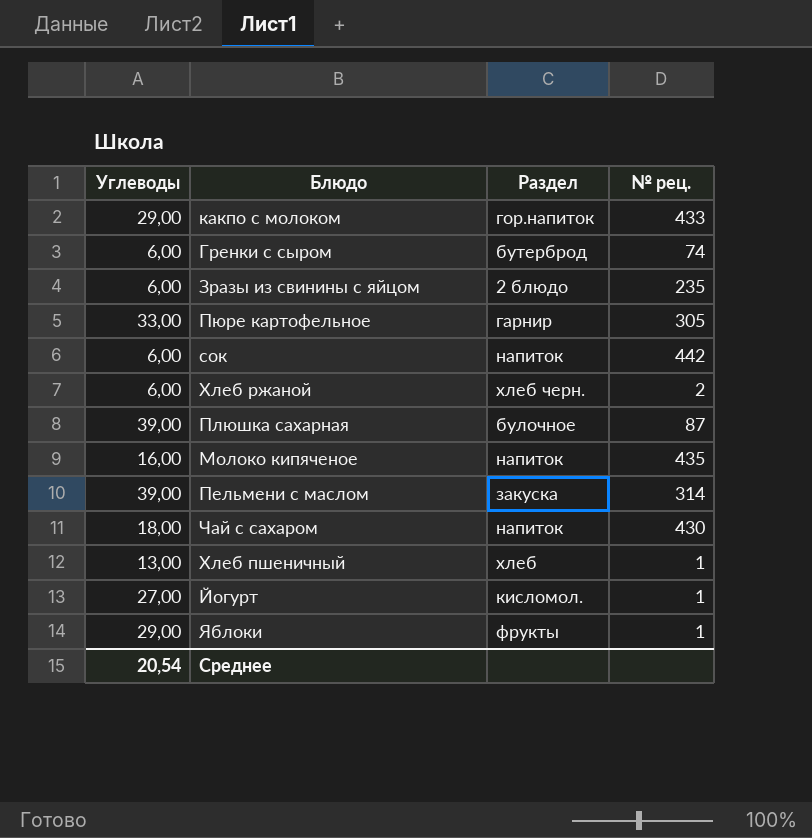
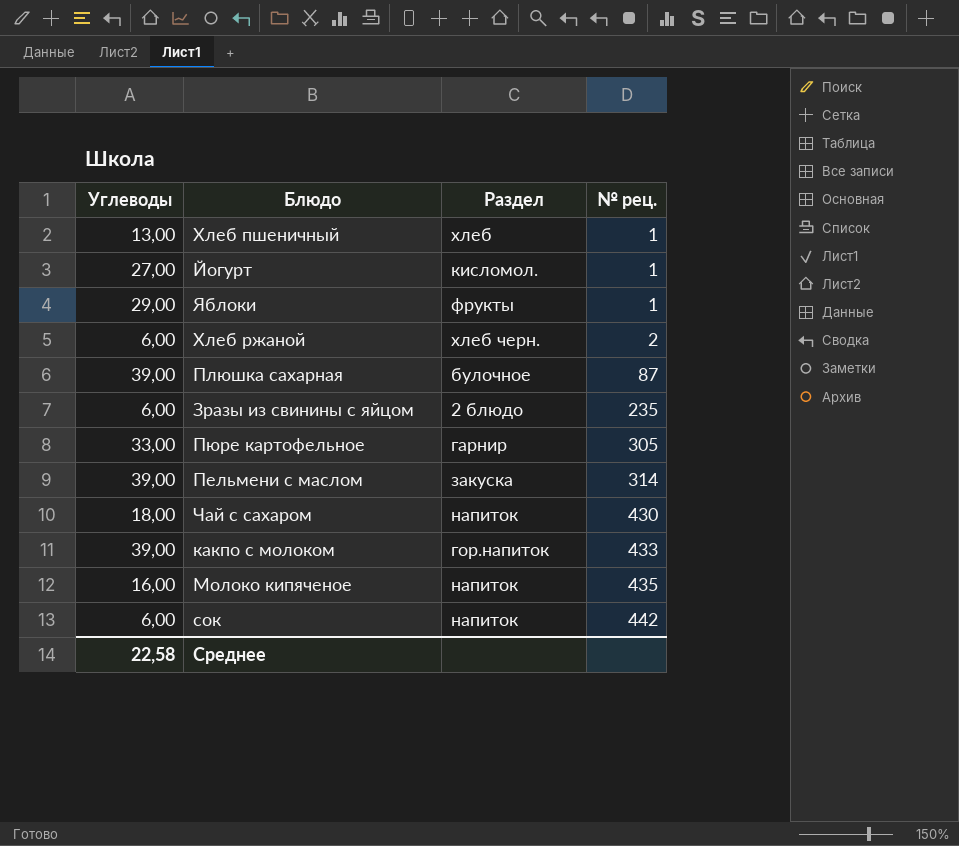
row order: none -> № рец. ascending
row Гренки с сыром: 6,00 | бутерброд | 74 -> none
какпо с молоком | Углеводы: 29,00 -> 39,00
Среднее | Углеводы: 20,54 -> 22,58

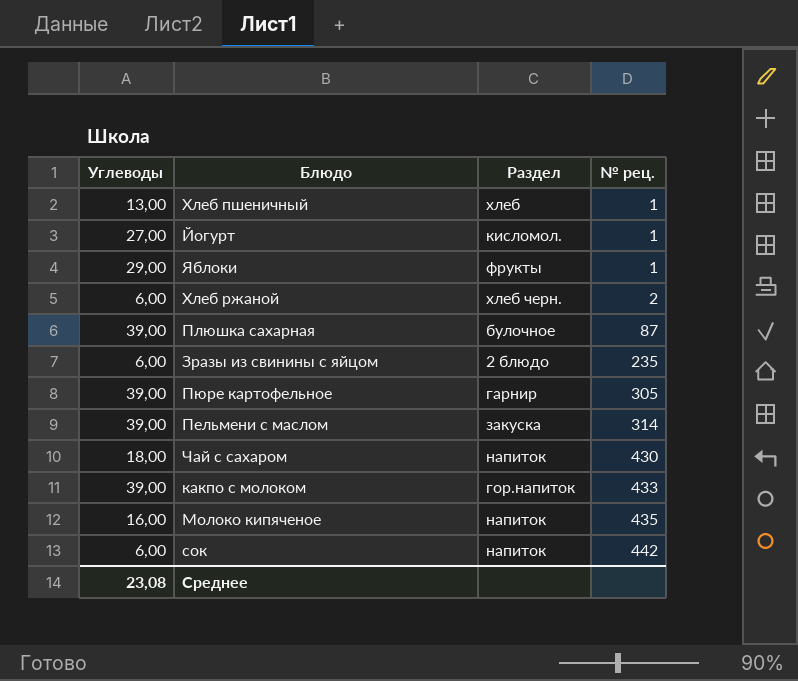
Пюре картофельное | Углеводы: 33,00 -> 39,00
Среднее | Углеводы: 22,58 -> 23,08

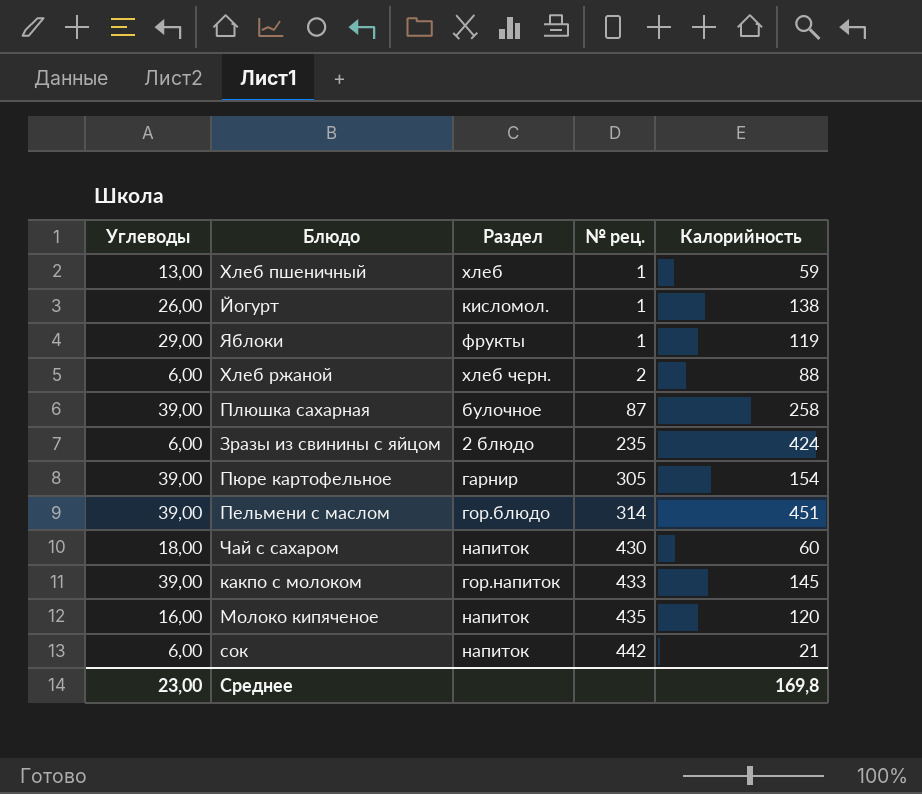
column Калорийность | position: none -> 5
Йогурт | Углеводы: 27,00 -> 26,00
Пельмени с маслом | Раздел: закуска -> гор.блюдо
Среднее | Углеводы: 23,08 -> 23,00

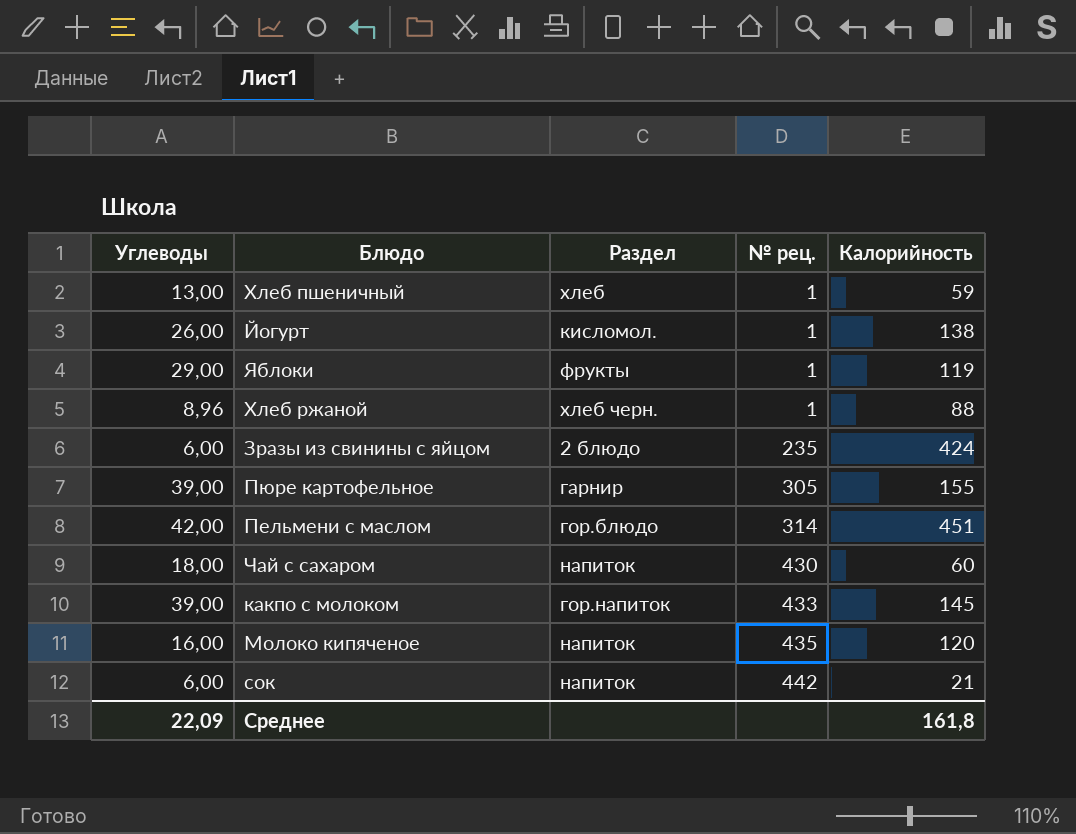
row Плюшка сахарная: 39,00 | булочное | 87 | 258 -> none
Хлеб ржаной | Углеводы: 6,00 -> 8,96
Хлеб ржаной | № рец.: 2 -> 1
Пюре картофельное | Калорийность: 154 -> 155
Пельмени с маслом | Углеводы: 39,00 -> 42,00
Среднее | Углеводы: 23,00 -> 22,09
Среднее | Калорийность: 169,8 -> 161,8

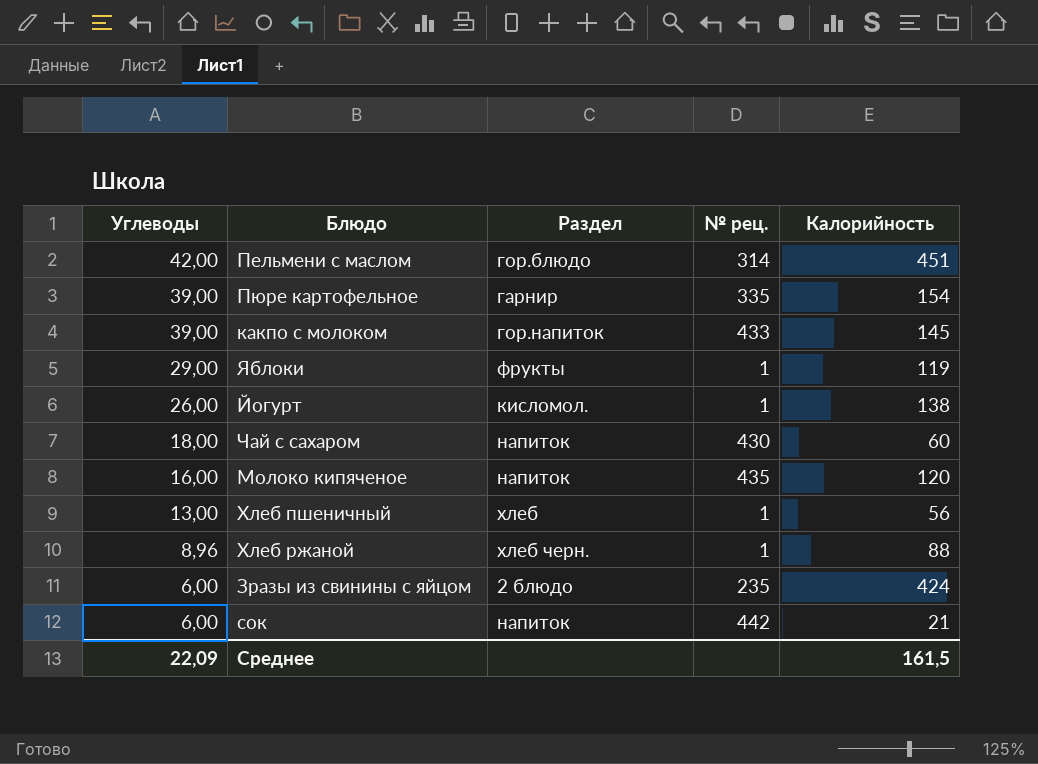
row order: № рец. ascending -> Углеводы descending
Пюре картофельное | № рец.: 305 -> 335
Пюре картофельное | Калорийность: 155 -> 154
Хлеб пшеничный | Калорийность: 59 -> 56
Среднее | Калорийность: 161,8 -> 161,5

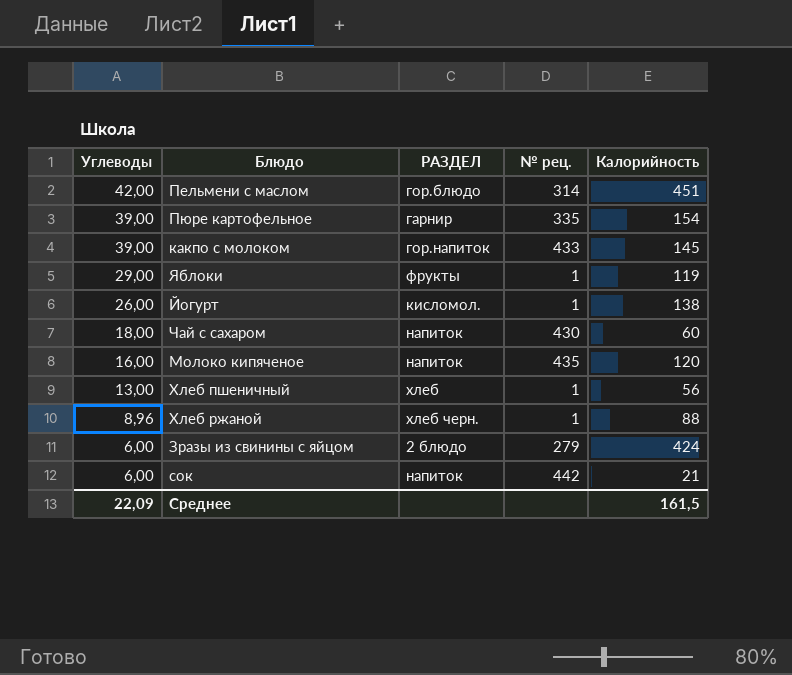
column name: Раздел -> РАЗДЕЛ
Зразы из свинины с яйцом | № рец.: 235 -> 279

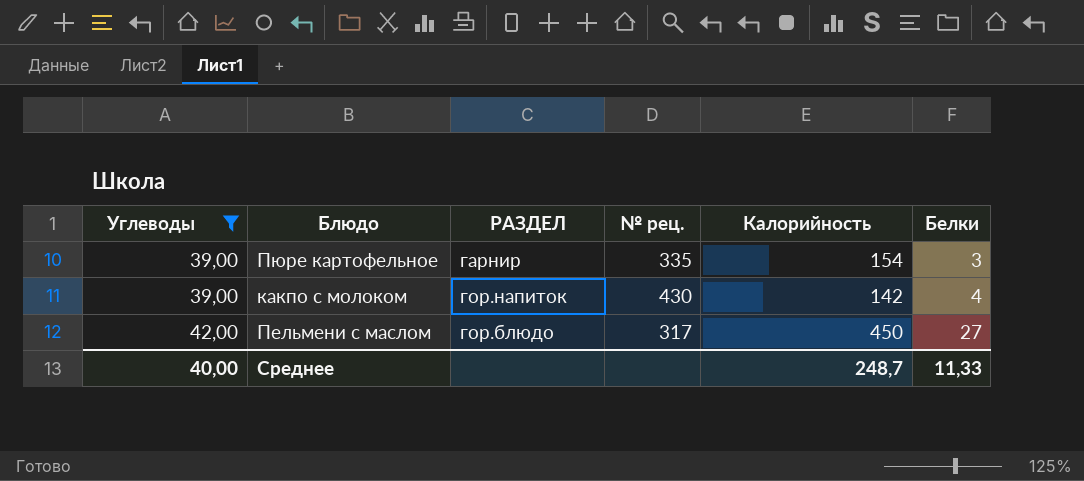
filter: none -> Углеводы >= 39,00
row order: Углеводы descending -> Углеводы ascending
column Белки | position: none -> 6
какпо с молоком | № рец.: 433 -> 430
какпо с молоком | Калорийность: 145 -> 142
Пельмени с маслом | № рец.: 314 -> 317
Пельмени с маслом | Калорийность: 451 -> 450
Среднее | Углеводы: 22,09 -> 40,00
Среднее | Калорийность: 161,5 -> 248,7

